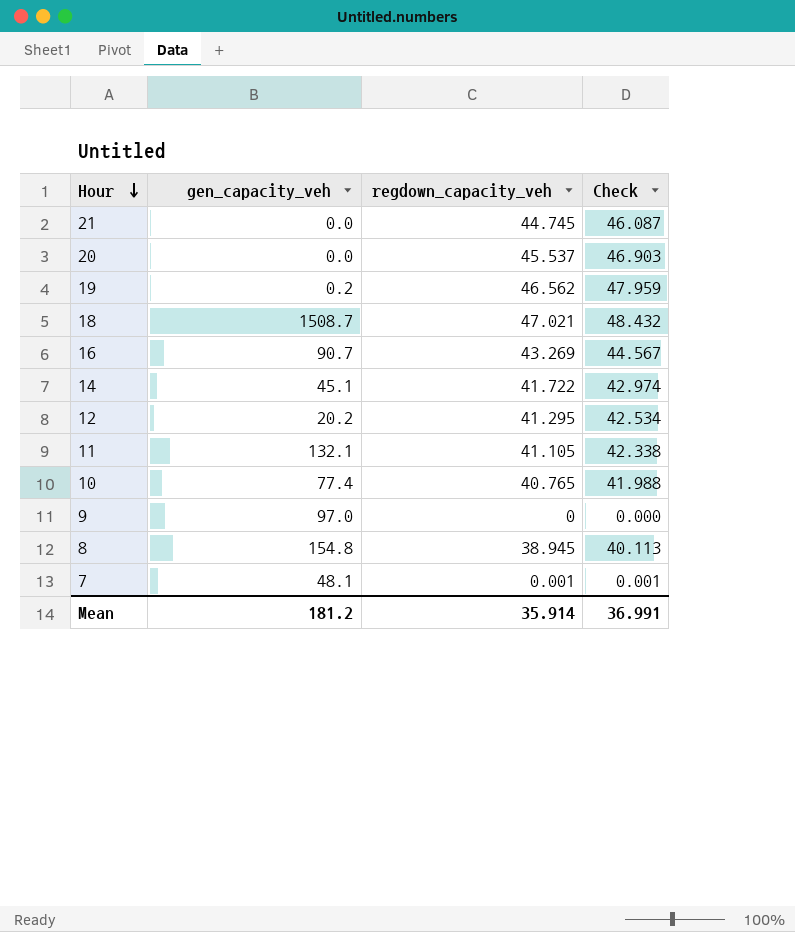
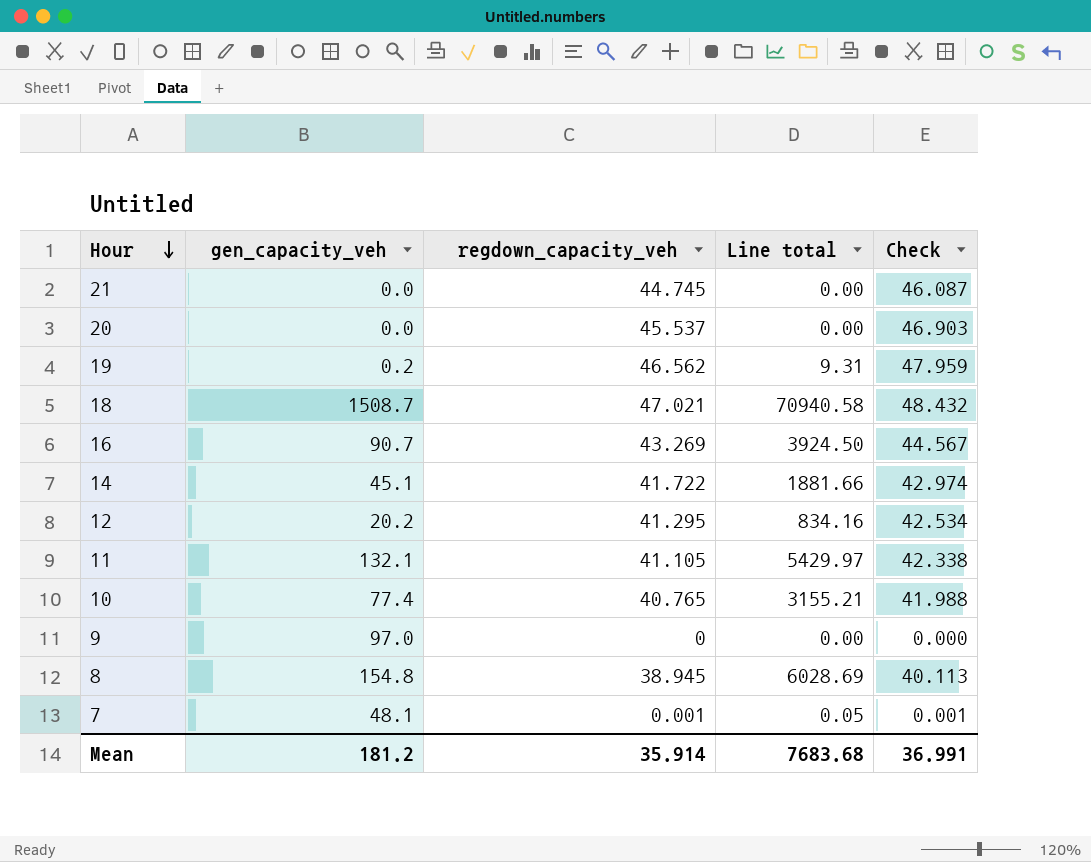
column Line total | formula: none -> [gen_capacity_veh] * [regdown_capacity_veh]

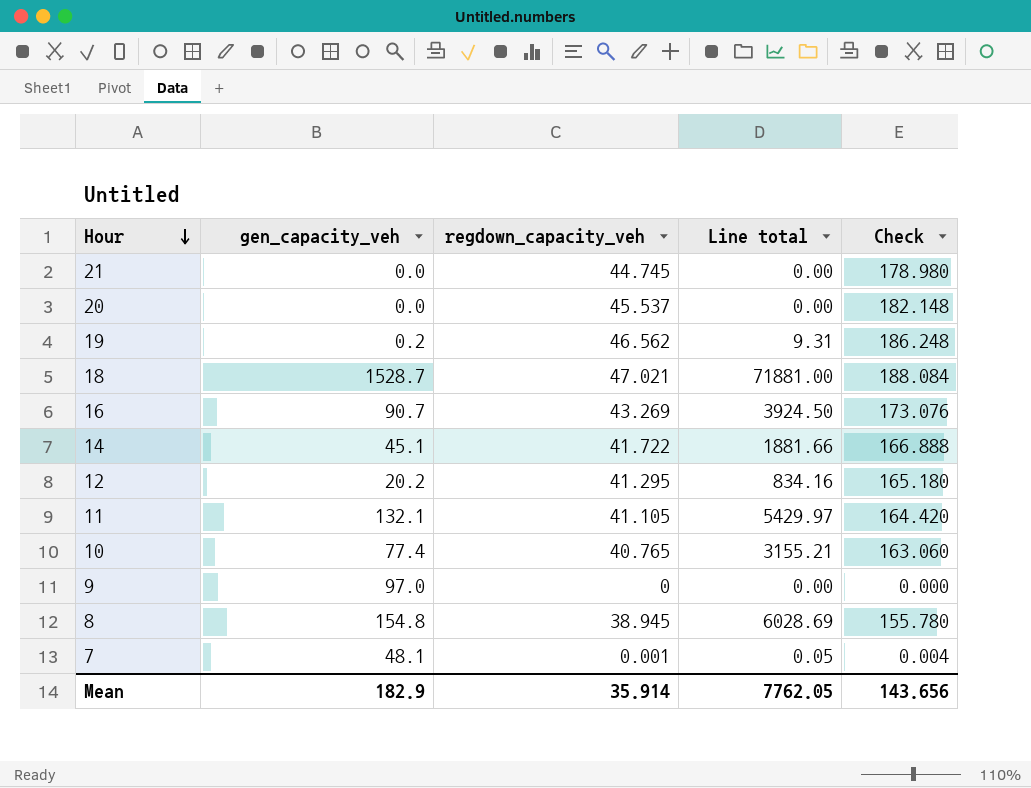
column Check | formula: [regdown_capacity_veh] * 1.03 -> [regdown_capacity_veh] * 4
18 | gen_capacity_veh: 1508.7 -> 1528.7
18 | Line total: 70940.58 -> 71881.00
Mean | gen_capacity_veh: 181.2 -> 182.9
Mean | Line total: 7683.68 -> 7762.05
Mean | Check: 36.991 -> 143.656

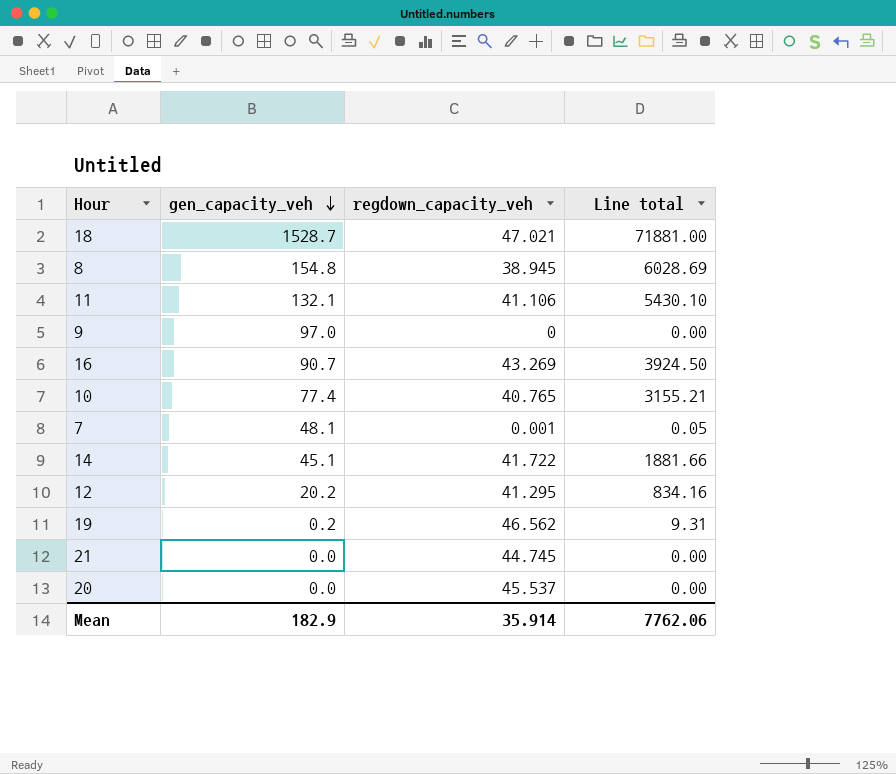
row order: Hour descending -> gen_capacity_veh descending
column Check | formula: [regdown_capacity_veh] * 4 -> none
11 | regdown_capacity_veh: 41.105 -> 41.106
11 | Line total: 5429.97 -> 5430.10
Mean | Line total: 7762.05 -> 7762.06

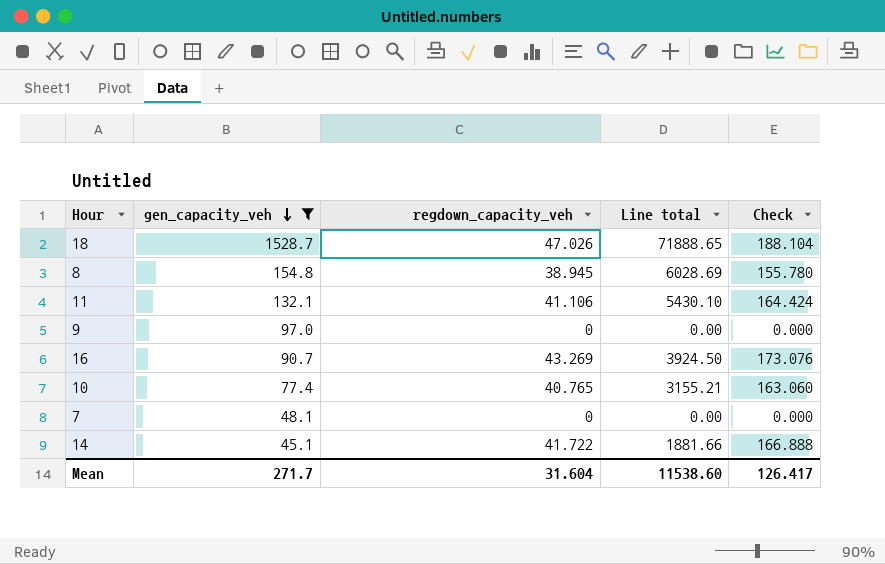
filter: none -> gen_capacity_veh >= 45.1
column Check | formula: none -> [regdown_capacity_veh] * 4
18 | regdown_capacity_veh: 47.021 -> 47.026
18 | Line total: 71881.00 -> 71888.65
7 | regdown_capacity_veh: 0.001 -> 0
7 | Line total: 0.05 -> 0.00
Mean | gen_capacity_veh: 182.9 -> 271.7
Mean | regdown_capacity_veh: 35.914 -> 31.604
Mean | Line total: 7762.06 -> 11538.60

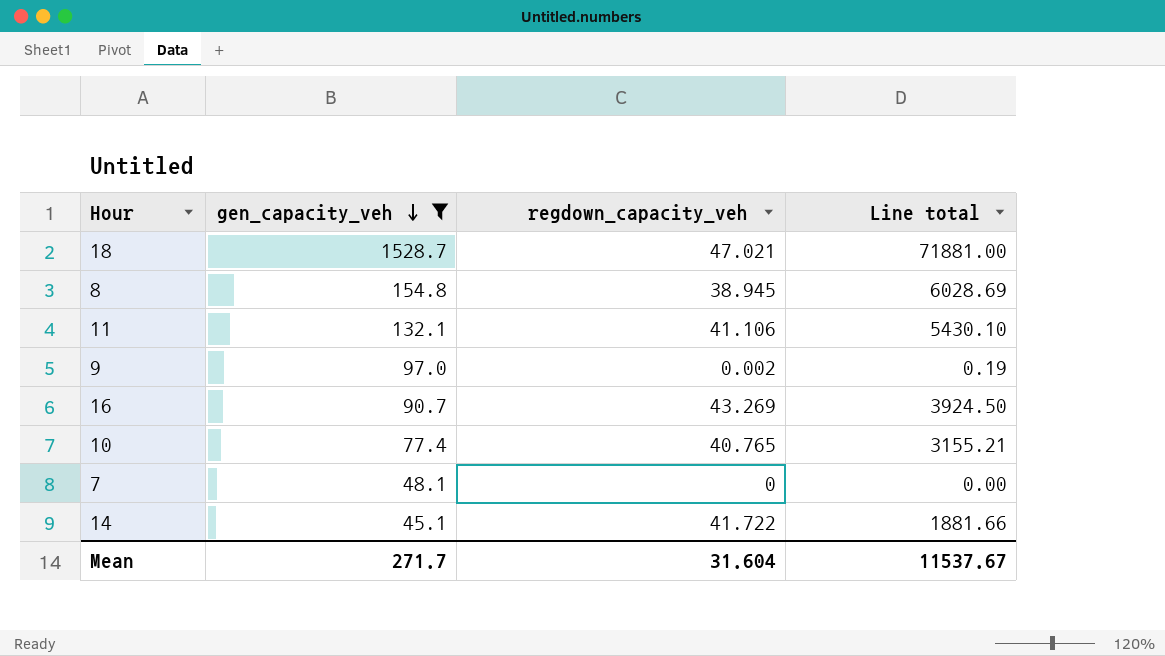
column Check | formula: [regdown_capacity_veh] * 4 -> none
18 | regdown_capacity_veh: 47.026 -> 47.021
18 | Line total: 71888.65 -> 71881.00
9 | regdown_capacity_veh: 0 -> 0.002
9 | Line total: 0.00 -> 0.19
Mean | Line total: 11538.60 -> 11537.67

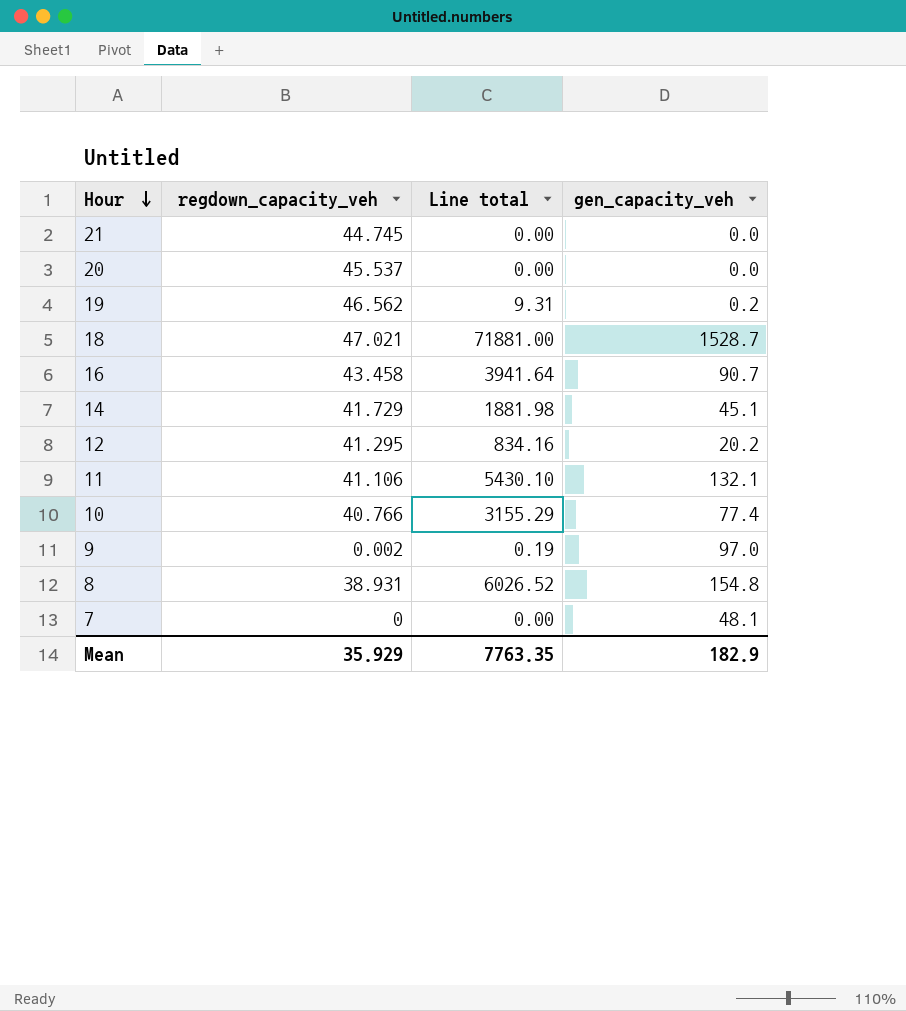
filter: gen_capacity_veh >= 45.1 -> none
row order: gen_capacity_veh descending -> Hour descending
column gen_capacity_veh | position: 2 -> 4
16 | regdown_capacity_veh: 43.269 -> 43.458
16 | Line total: 3924.50 -> 3941.64
14 | regdown_capacity_veh: 41.722 -> 41.729
14 | Line total: 1881.66 -> 1881.98
10 | regdown_capacity_veh: 40.765 -> 40.766
10 | Line total: 3155.21 -> 3155.29
8 | regdown_capacity_veh: 38.945 -> 38.931
8 | Line total: 6028.69 -> 6026.52
Mean | regdown_capacity_veh: 31.604 -> 35.929
Mean | Line total: 11537.67 -> 7763.35
Mean | gen_capacity_veh: 271.7 -> 182.9

